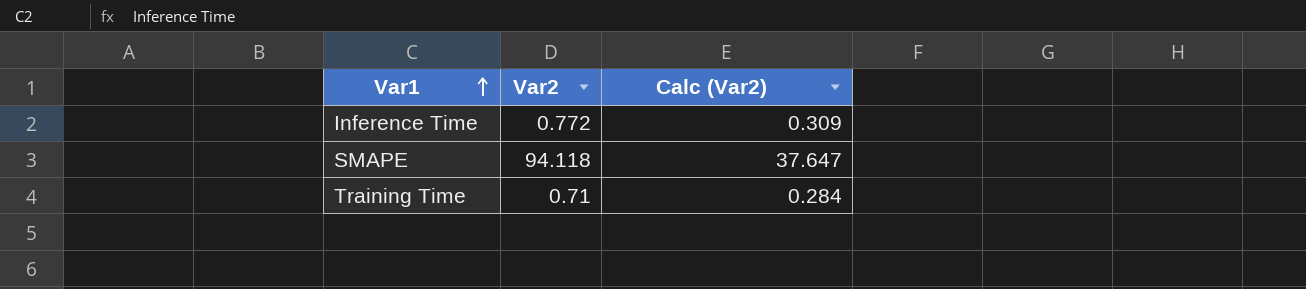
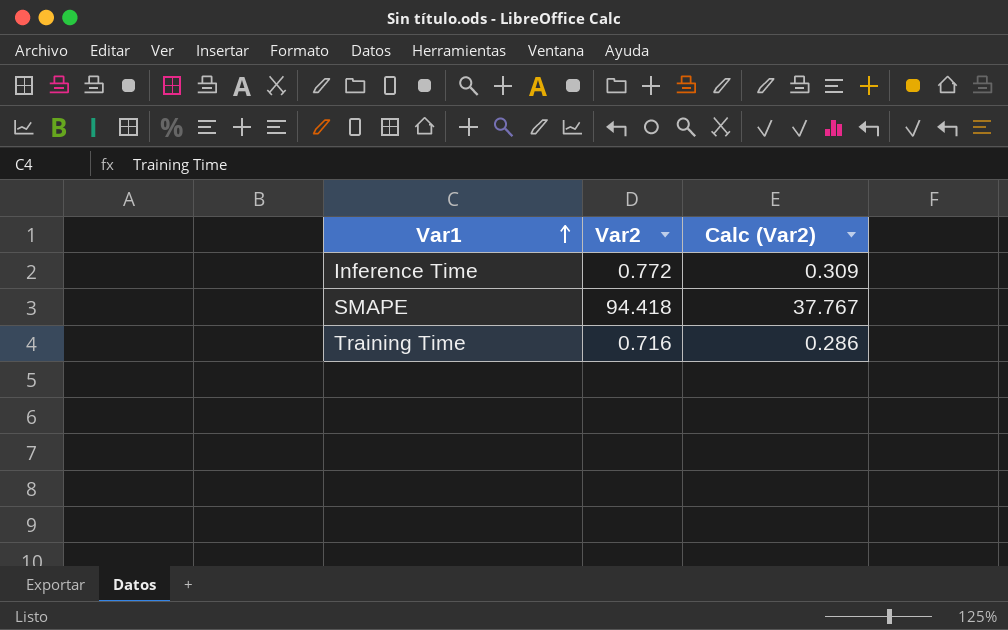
SMAPE | Var2: 94.118 -> 94.418
SMAPE | Calc (Var2): 37.647 -> 37.767
Training Time | Var2: 0.71 -> 0.716
Training Time | Calc (Var2): 0.284 -> 0.286

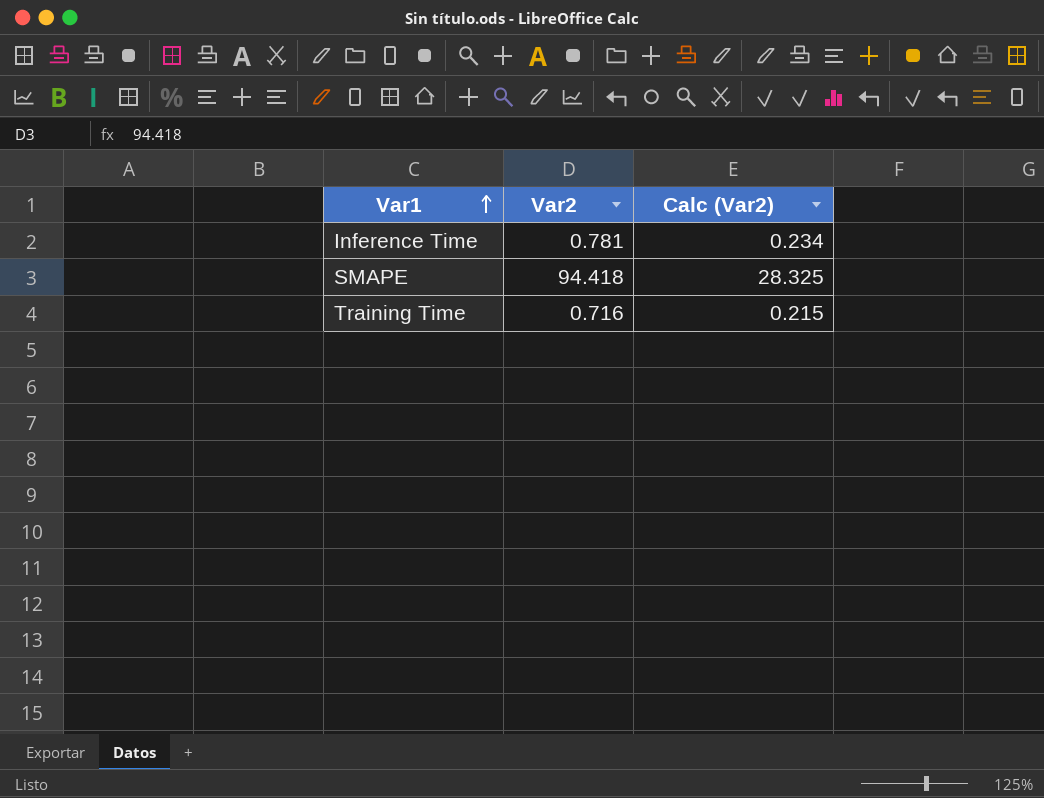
column Calc (Var2) | formula: [Var2] * 0.4 -> [Var2] * 0.3
Inference Time | Var2: 0.772 -> 0.781

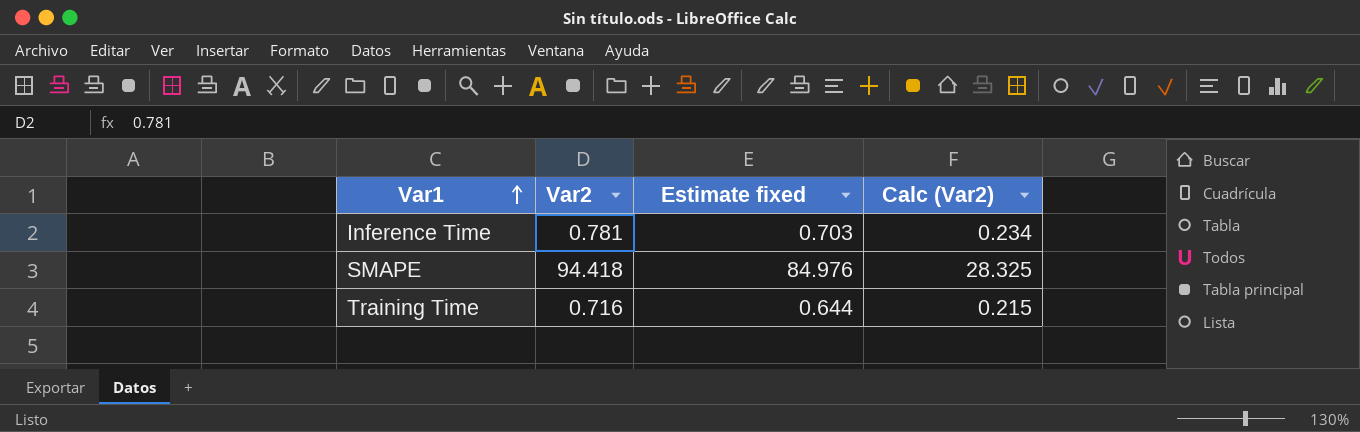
column Estimate fixed | formula: none -> [Var2] * 0.9

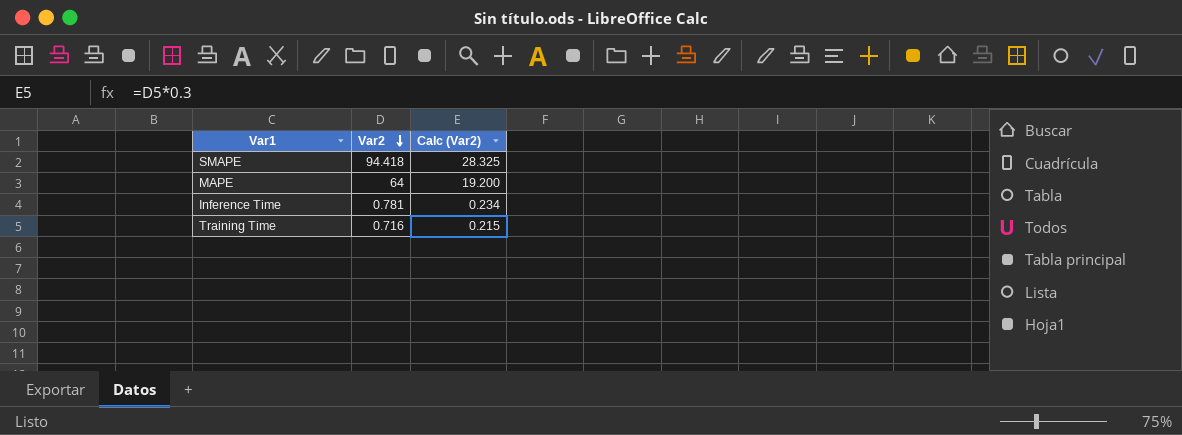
row order: Var1 ascending -> Var2 descending
column Estimate fixed | formula: [Var2] * 0.9 -> none
row MAPE: none -> 64 | 19.200

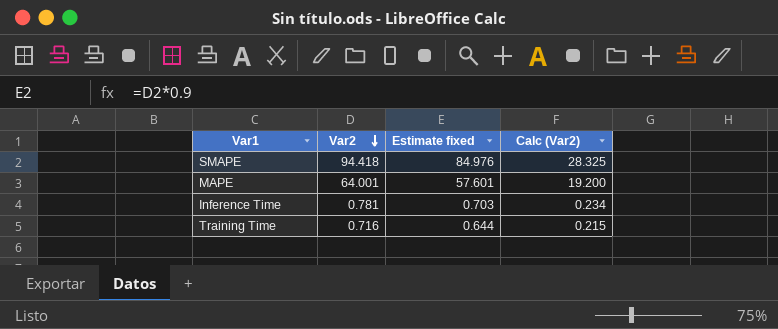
column Estimate fixed | formula: none -> [Var2] * 0.9
MAPE | Var2: 64 -> 64.001

